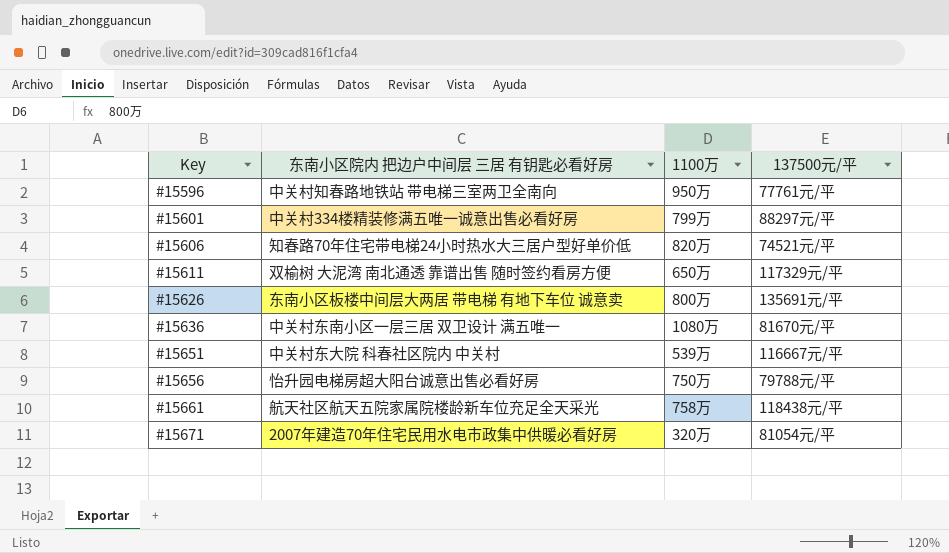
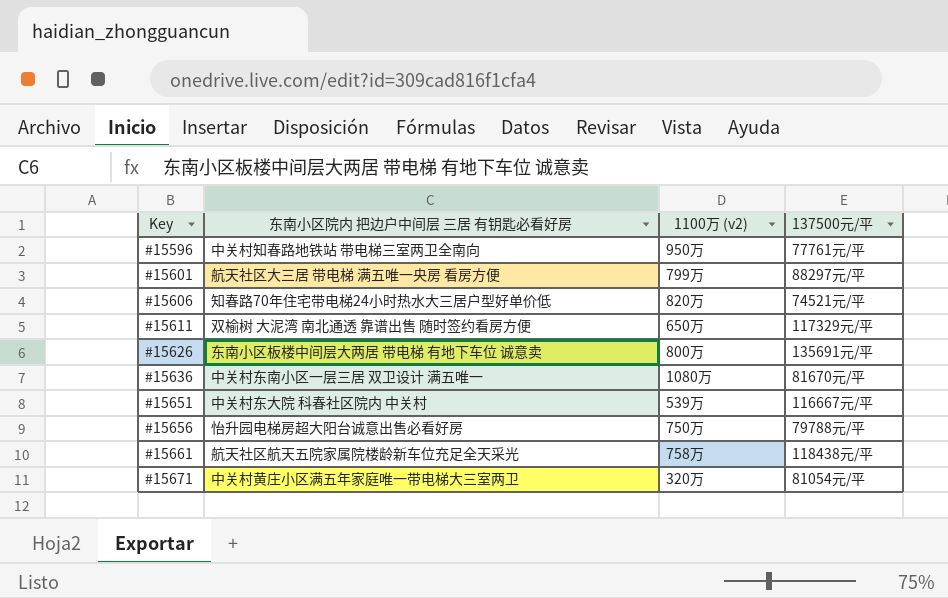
column name: 1100万 -> 1100万 (v2)
#15601 | 东南小区院内 把边户中间层 三居 有钥匙必看好房: 中关村334楼精装修满五唯一诚意出售必看好房 -> 航天社区大三居 带电梯 满五唯一央房 看房方便
#15671 | 东南小区院内 把边户中间层 三居 有钥匙必看好房: 2007年建造70年住宅民用水电市政集中供暖必看好房 -> 中关村黄庄小区满五年家庭唯一带电梯大三室两卫

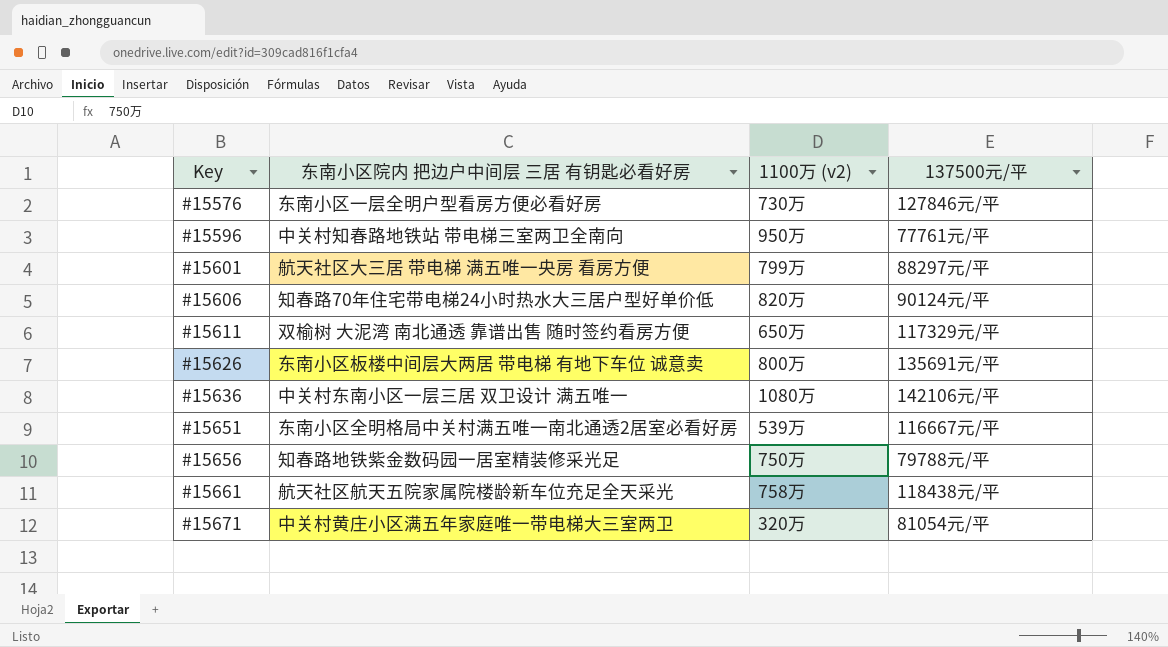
row #15576: none -> 东南小区一层全明户型看房方便必看好房 | 730万 | 127846元/平
#15606 | 137500元/平: 74521元/平 -> 90124元/平
#15636 | 137500元/平: 81670元/平 -> 142106元/平
#15651 | 东南小区院内 把边户中间层 三居 有钥匙必看好房: 中关村东大院 科春社区院内 中关村 -> 东南小区全明格局中关村满五唯一南北通透2居室必看好房
#15656 | 东南小区院内 把边户中间层 三居 有钥匙必看好房: 怡升园电梯房超大阳台诚意出售必看好房 -> 知春路地铁紫金数码园一居室精装修采光足

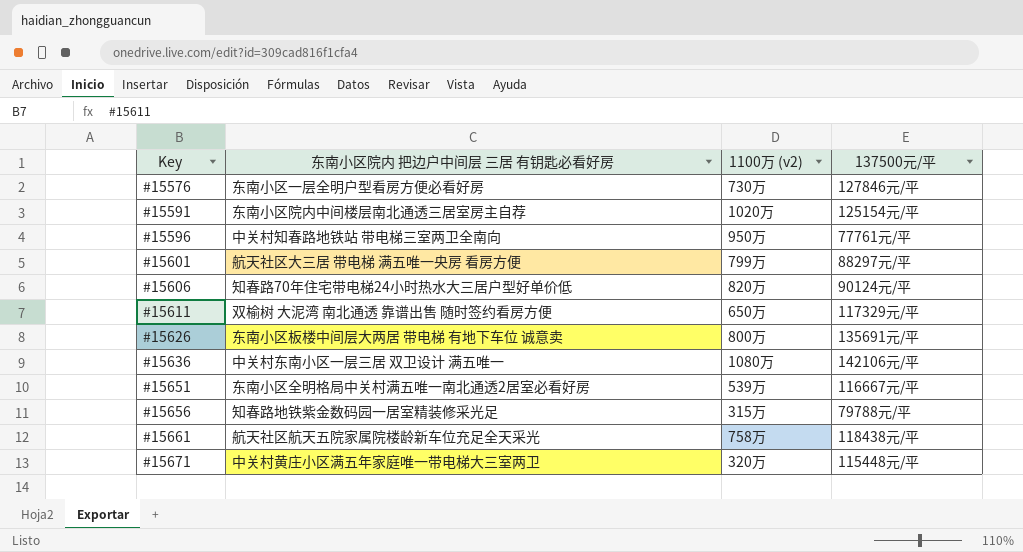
row #15591: none -> 东南小区院内中间楼层南北通透三居室房主自荐 | 1020万 | 125154元/平
#15656 | 1100万 (v2): 750万 -> 315万
#15671 | 137500元/平: 81054元/平 -> 115448元/平

